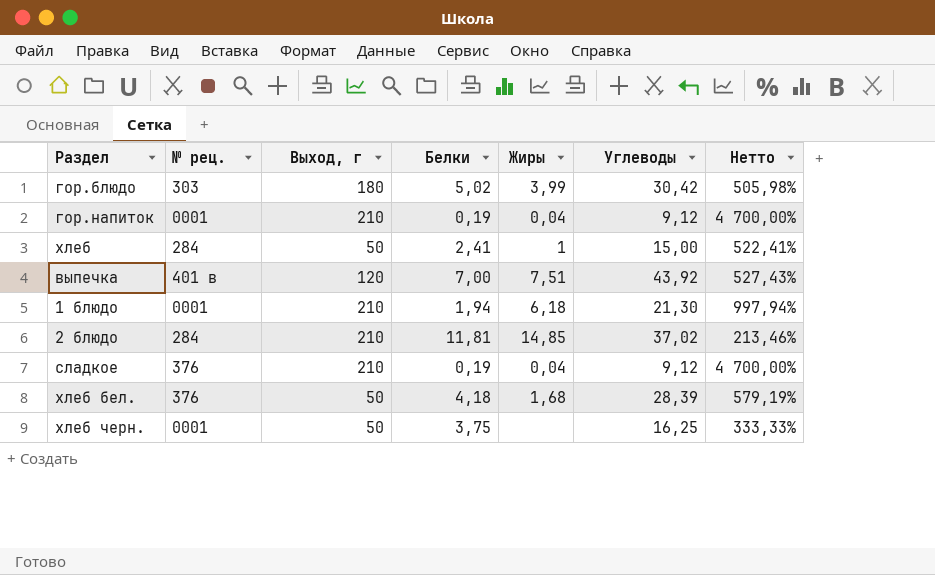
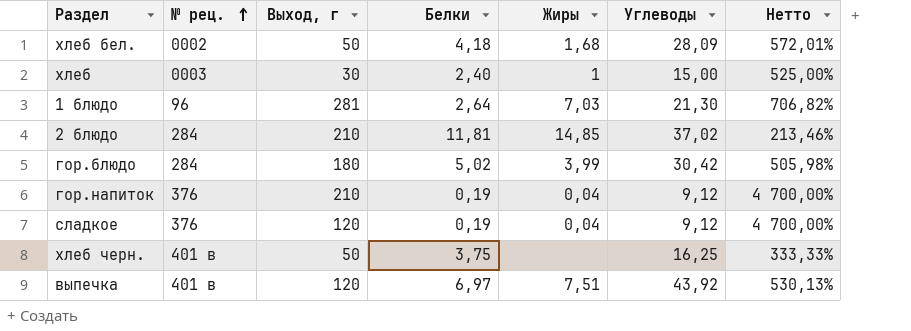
row order: none -> № рец. ascending
хлеб бел. | № рец.: 376 -> 0002
хлеб бел. | Углеводы: 28,39 -> 28,09
хлеб бел. | Нетто: 579,19% -> 572,01%
хлеб | № рец.: 284 -> 0003
хлеб | Выход, г: 50 -> 30
хлеб | Белки: 2,41 -> 2,40
хлеб | Нетто: 522,41% -> 525,00%
1 блюдо | № рец.: 0001 -> 96
1 блюдо | Выход, г: 210 -> 281
1 блюдо | Белки: 1,94 -> 2,64
1 блюдо | Жиры: 6,18 -> 7,03
1 блюдо | Нетто: 997,94% -> 706,82%
гор.блюдо | № рец.: 303 -> 284
гор.напиток | № рец.: 0001 -> 376
сладкое | Выход, г: 210 -> 120
хлеб черн. | № рец.: 0001 -> 401 в
выпечка | Белки: 7,00 -> 6,97
выпечка | Нетто: 527,43% -> 530,13%

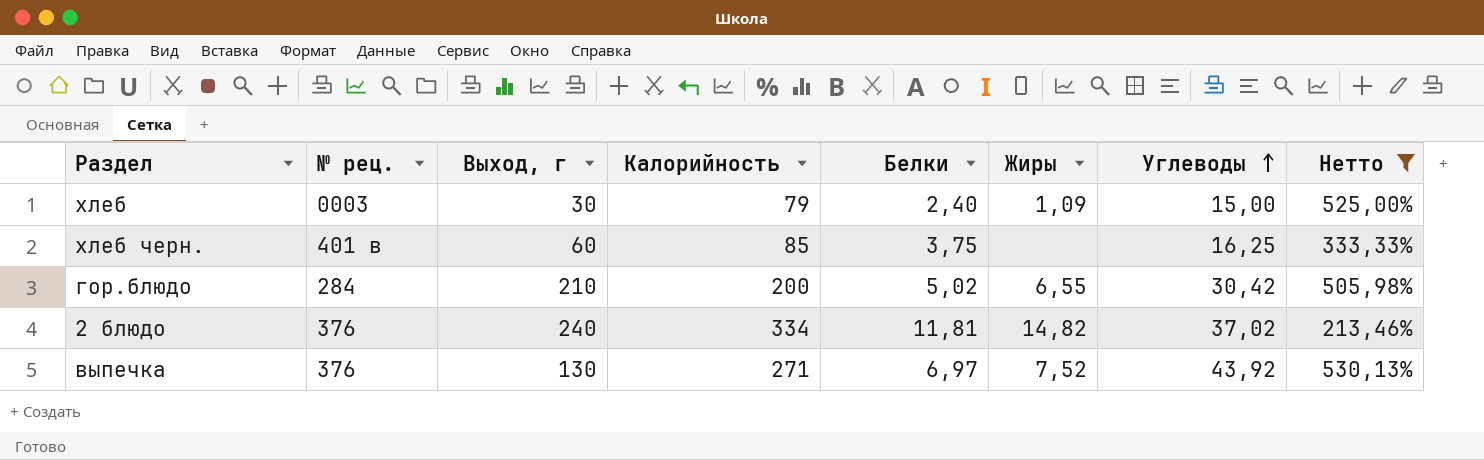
filter: none -> Нетто <= 530,13%
row order: № рец. ascending -> Углеводы ascending
column Калорийность | position: none -> 4
хлеб | Жиры: 1 -> 1,09
хлеб черн. | Выход, г: 50 -> 60
гор.блюдо | Выход, г: 180 -> 210
гор.блюдо | Жиры: 3,99 -> 6,55
2 блюдо | № рец.: 284 -> 376
2 блюдо | Выход, г: 210 -> 240
2 блюдо | Жиры: 14,85 -> 14,82
выпечка | № рец.: 401 в -> 376
выпечка | Выход, г: 120 -> 130
выпечка | Жиры: 7,51 -> 7,52

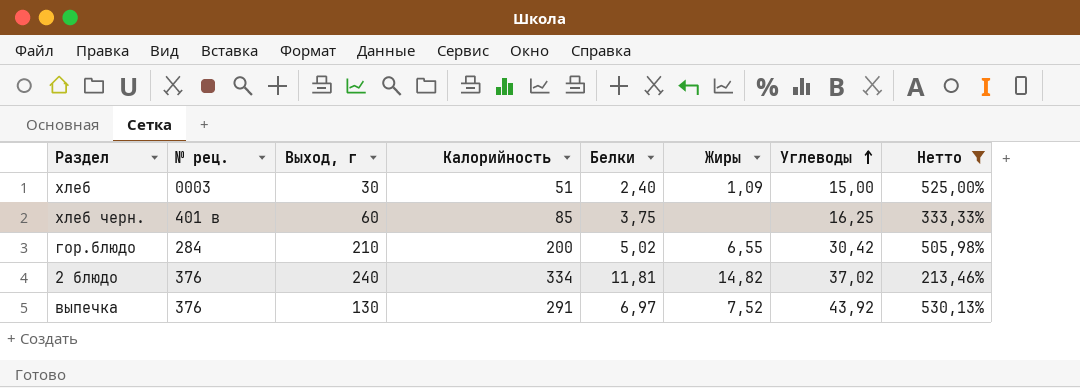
хлеб | Калорийность: 79 -> 51
выпечка | Калорийность: 271 -> 291

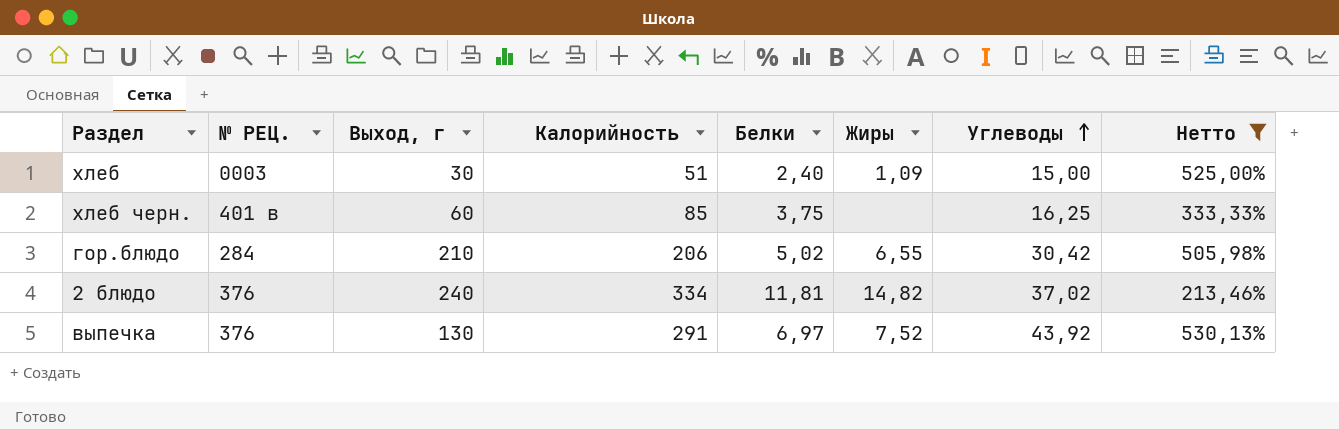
column name: № рец. -> № РЕЦ.
гор.блюдо | Калорийность: 200 -> 206

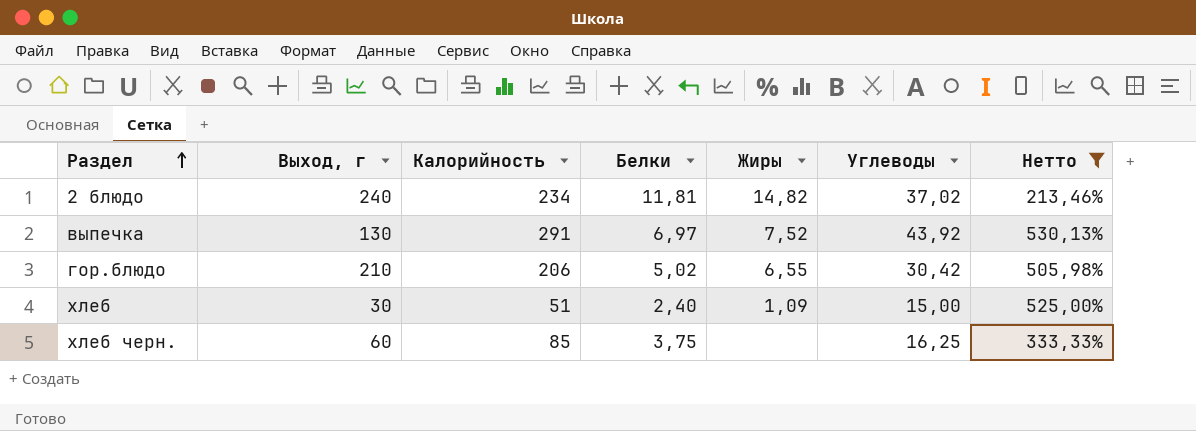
row order: Углеводы ascending -> Раздел ascending
column № РЕЦ. | position: 2 -> none
2 блюдо | Калорийность: 334 -> 234

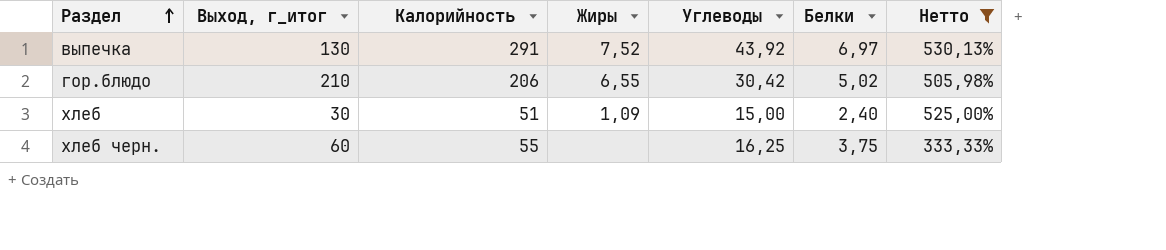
column name: Выход, г -> Выход, г_итог
column Белки | position: 4 -> 6
row 2 блюдо: 240 | 234 | 11,81 | 14,82 | 37,02 | 213,46% -> none
хлеб черн. | Калорийность: 85 -> 55

